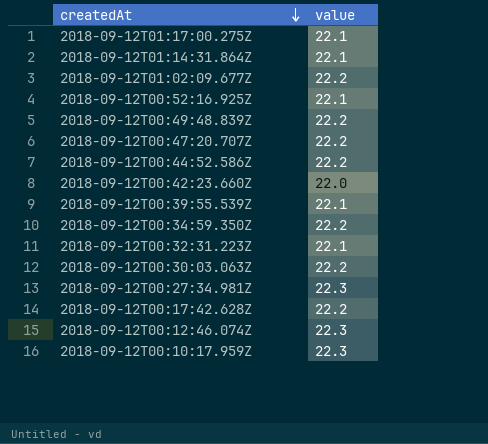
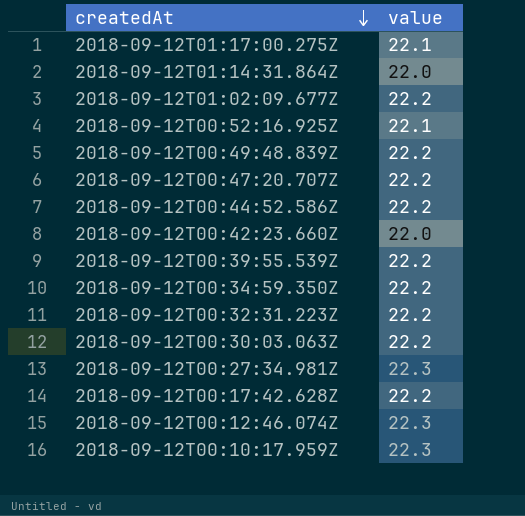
2018-09-12T01:14:31.864Z | value: 22.1 -> 22.0
2018-09-12T00:39:55.539Z | value: 22.1 -> 22.2
2018-09-12T00:32:31.223Z | value: 22.1 -> 22.2

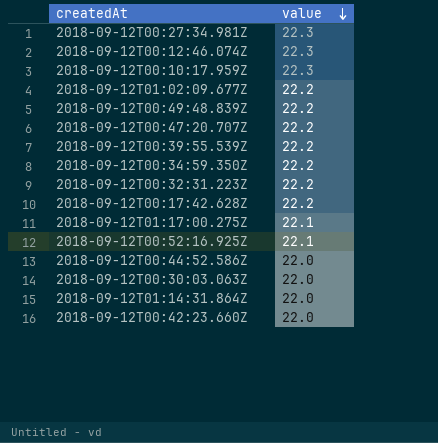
row order: createdAt descending -> value descending
2018-09-12T00:44:52.586Z | value: 22.2 -> 22.0
2018-09-12T00:30:03.063Z | value: 22.2 -> 22.0

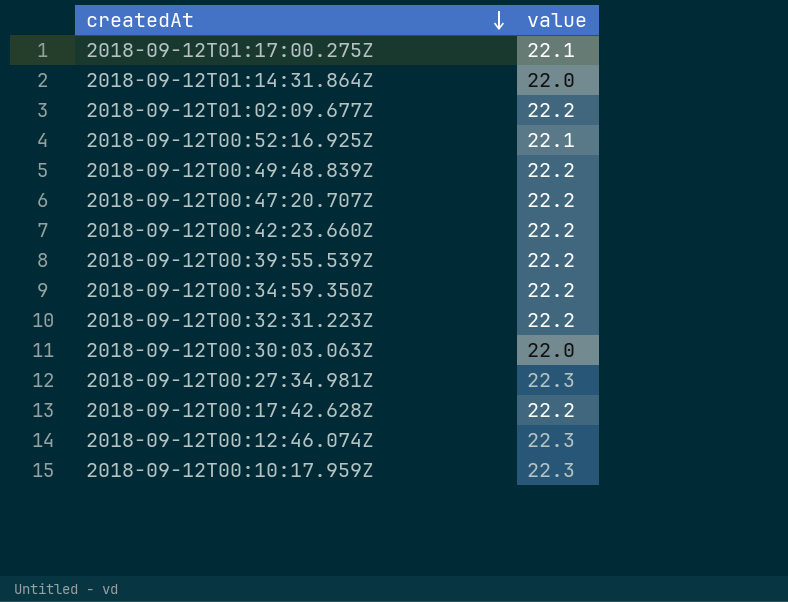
row order: value descending -> createdAt descending
row 2018-09-12T00:44:52.586Z: 22.0 -> none
2018-09-12T00:42:23.660Z | value: 22.0 -> 22.2

